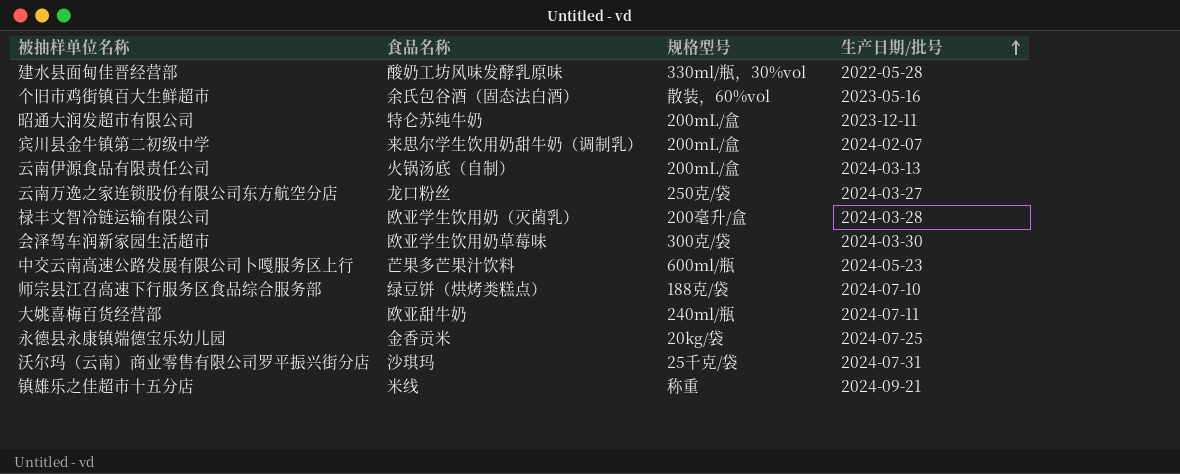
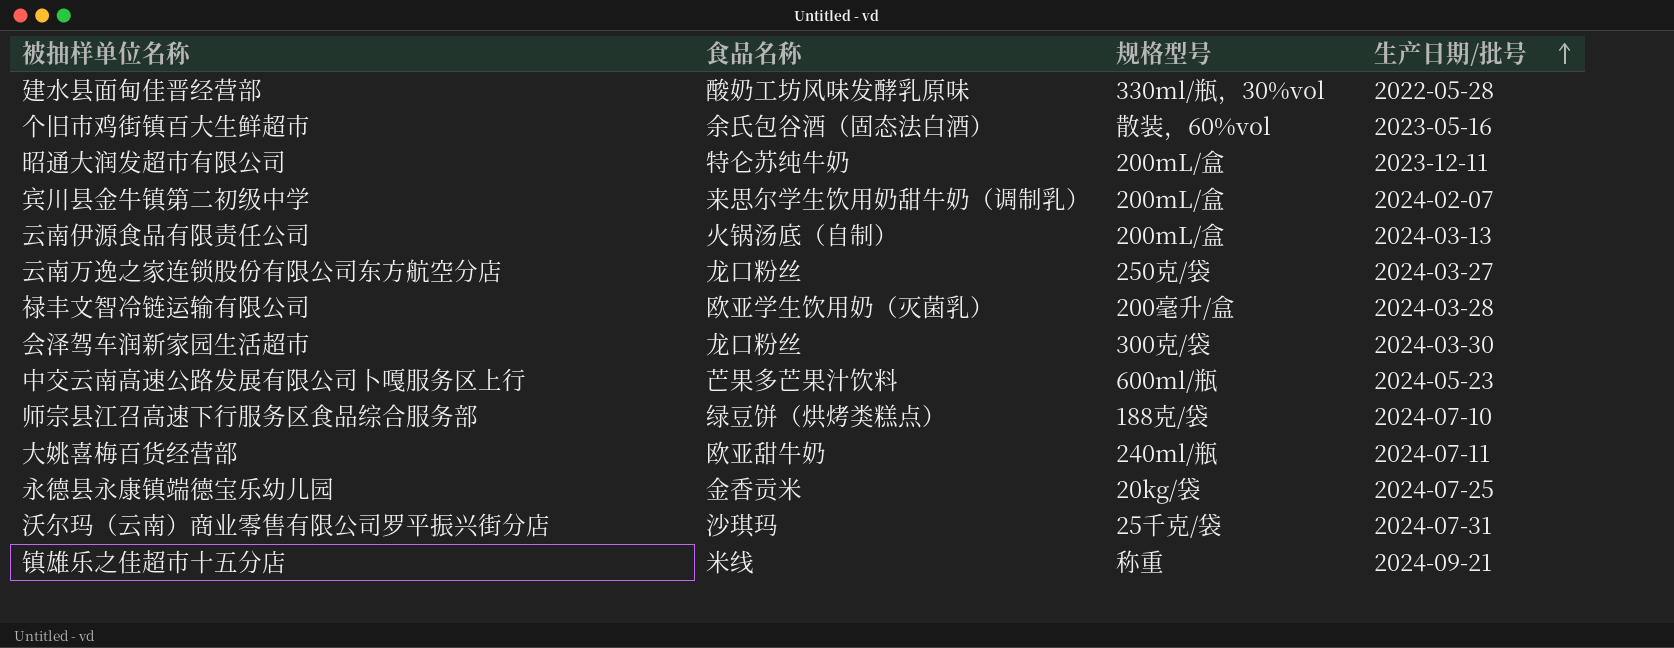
会泽驾车润新家园生活超市 | 食品名称: 欧亚学生饮用奶草莓味 -> 龙口粉丝

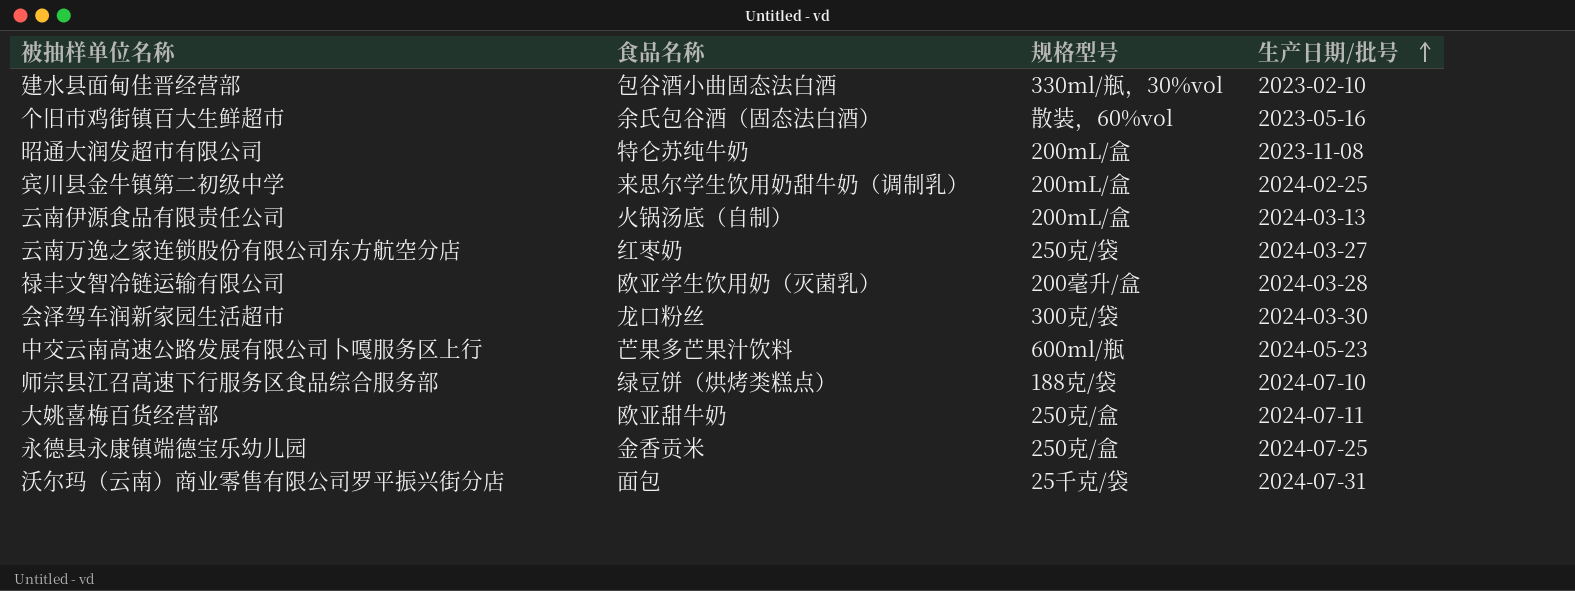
row 镇雄乐之佳超市十五分店: 米线 | 称重 | 2024-09-21 -> none
建水县面甸佳晋经营部 | 食品名称: 酸奶工坊风味发酵乳原味 -> 包谷酒小曲固态法白酒
建水县面甸佳晋经营部 | 生产日期/批号: 2022-05-28 -> 2023-02-10
昭通大润发超市有限公司 | 生产日期/批号: 2023-12-11 -> 2023-11-08
宾川县金牛镇第二初级中学 | 生产日期/批号: 2024-02-07 -> 2024-02-25
云南万逸之家连锁股份有限公司东方航空分店 | 食品名称: 龙口粉丝 -> 红枣奶
大姚喜梅百货经营部 | 规格型号: 240ml/瓶 -> 250克/盒
永德县永康镇端德宝乐幼儿园 | 规格型号: 20kg/袋 -> 250克/盒
沃尔玛（云南）商业零售有限公司罗平振兴街分店 | 食品名称: 沙琪玛 -> 面包

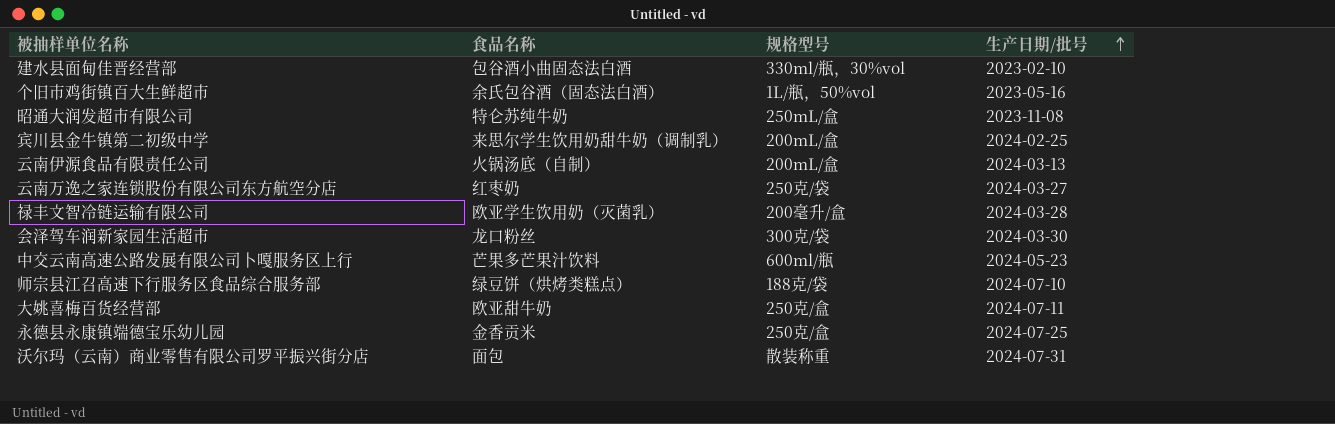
个旧市鸡街镇百大生鲜超市 | 规格型号: 散装，60%vol -> 1L/瓶，50%vol
昭通大润发超市有限公司 | 规格型号: 200mL/盒 -> 250mL/盒
沃尔玛（云南）商业零售有限公司罗平振兴街分店 | 规格型号: 25千克/袋 -> 散装称重

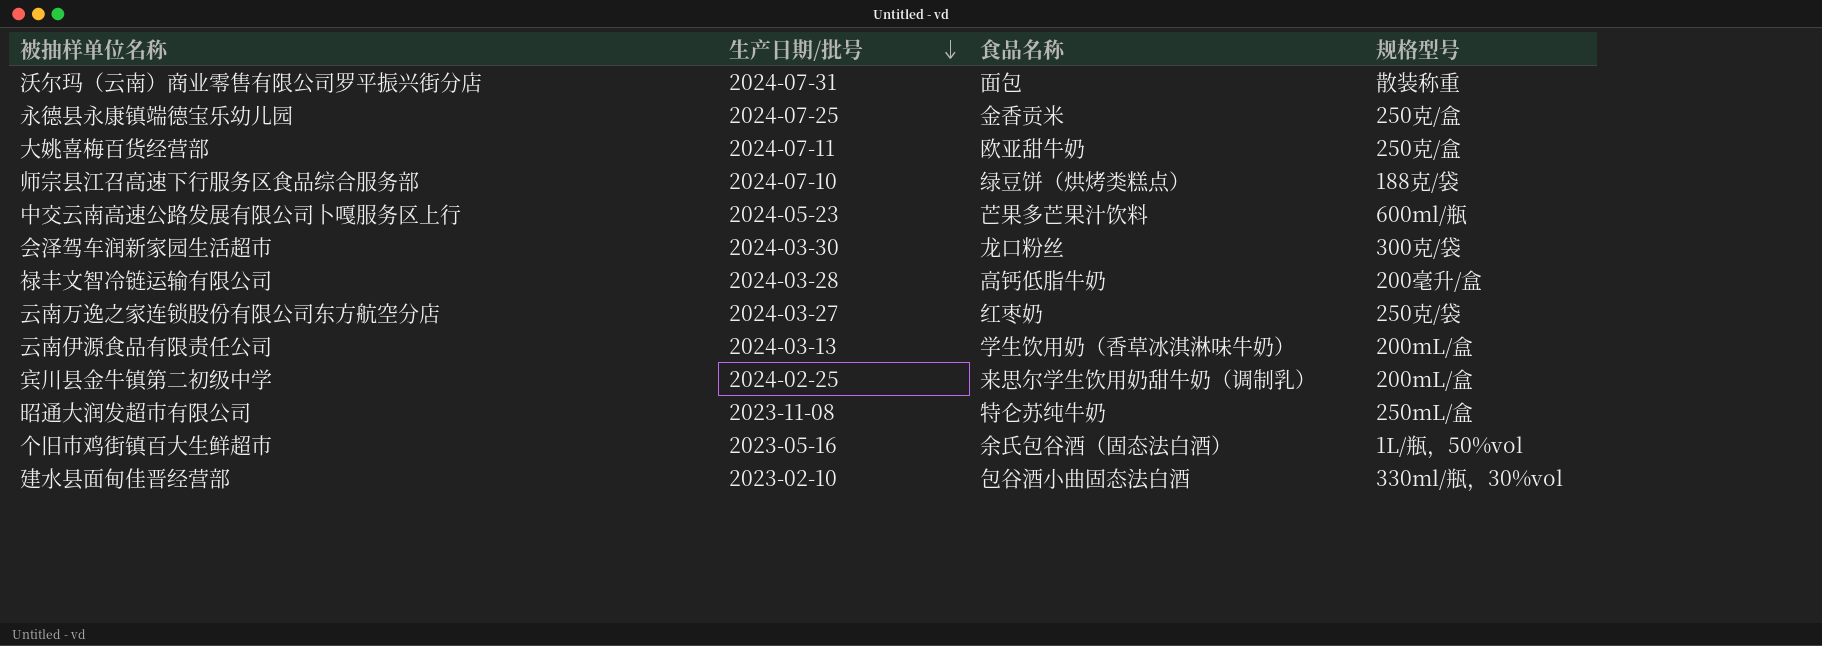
row order: 生产日期/批号 ascending -> 生产日期/批号 descending
column 生产日期/批号 | position: 4 -> 2
禄丰文智冷链运输有限公司 | 食品名称: 欧亚学生饮用奶（灭菌乳） -> 高钙低脂牛奶
云南伊源食品有限责任公司 | 食品名称: 火锅汤底（自制） -> 学生饮用奶（香草冰淇淋味牛奶）

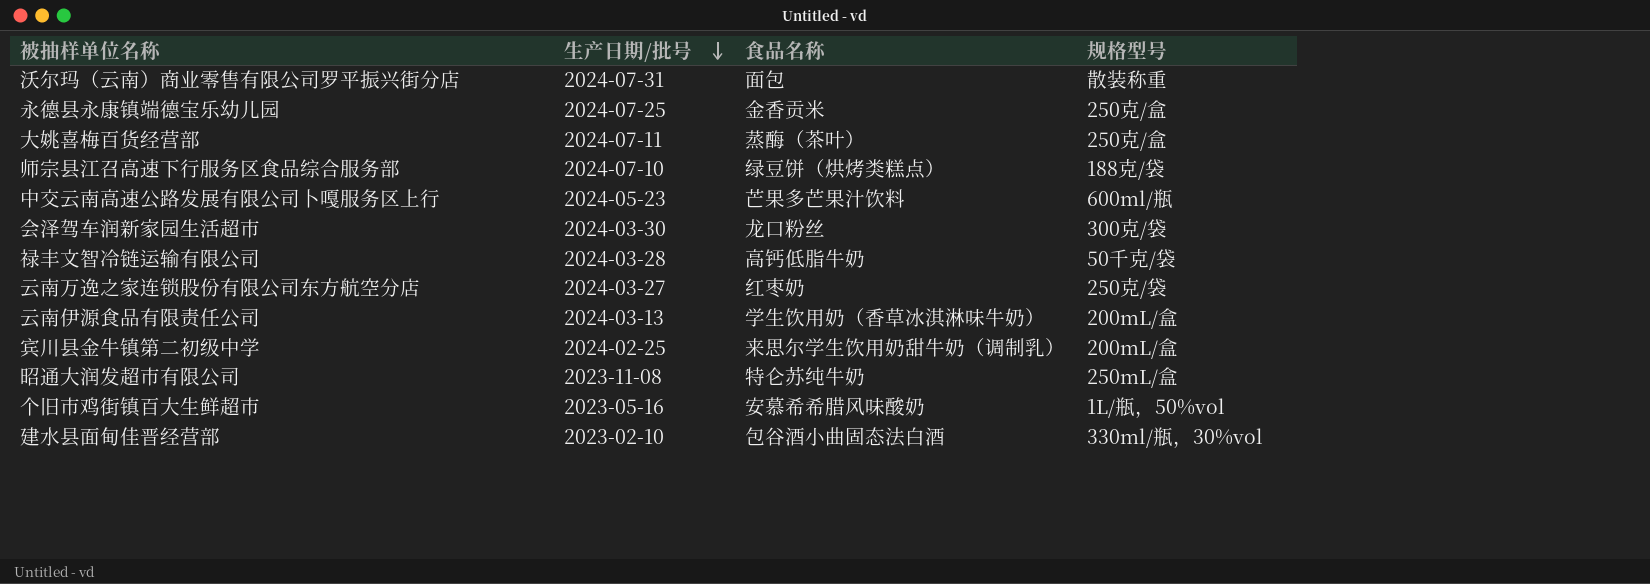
大姚喜梅百货经营部 | 食品名称: 欧亚甜牛奶 -> 蒸酶（茶叶）
禄丰文智冷链运输有限公司 | 规格型号: 200毫升/盒 -> 50千克/袋
个旧市鸡街镇百大生鲜超市 | 食品名称: 余氏包谷酒（固态法白酒） -> 安慕希希腊风味酸奶

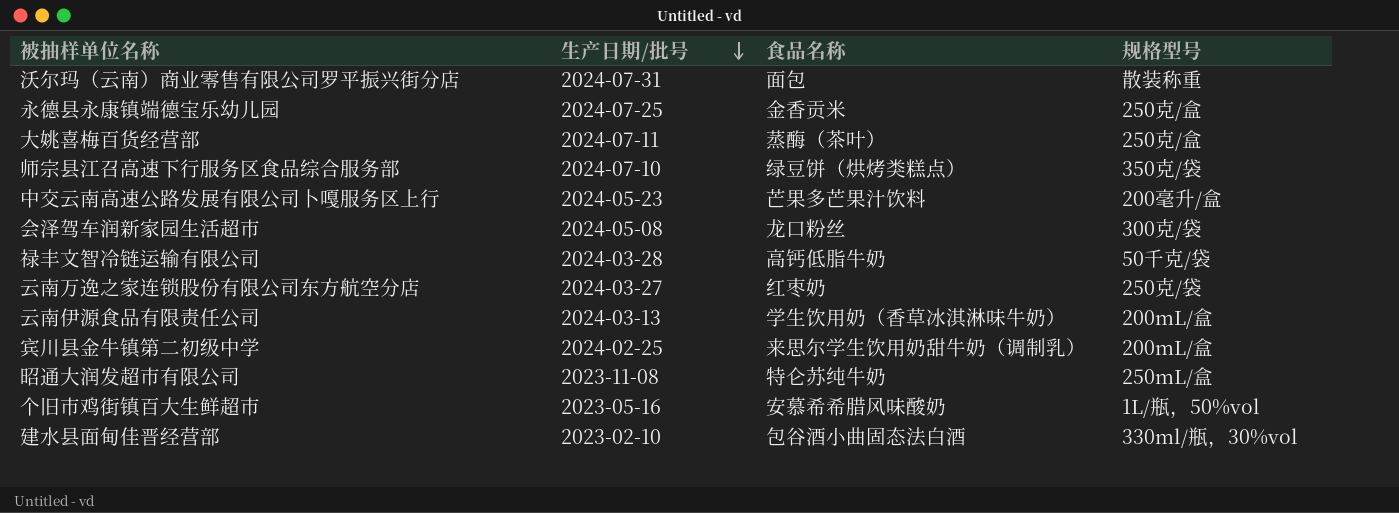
师宗县江召高速下行服务区食品综合服务部 | 规格型号: 188克/袋 -> 350克/袋
中交云南高速公路发展有限公司卜嘎服务区上行 | 规格型号: 600ml/瓶 -> 200毫升/盒
会泽驾车润新家园生活超市 | 生产日期/批号: 2024-03-30 -> 2024-05-08

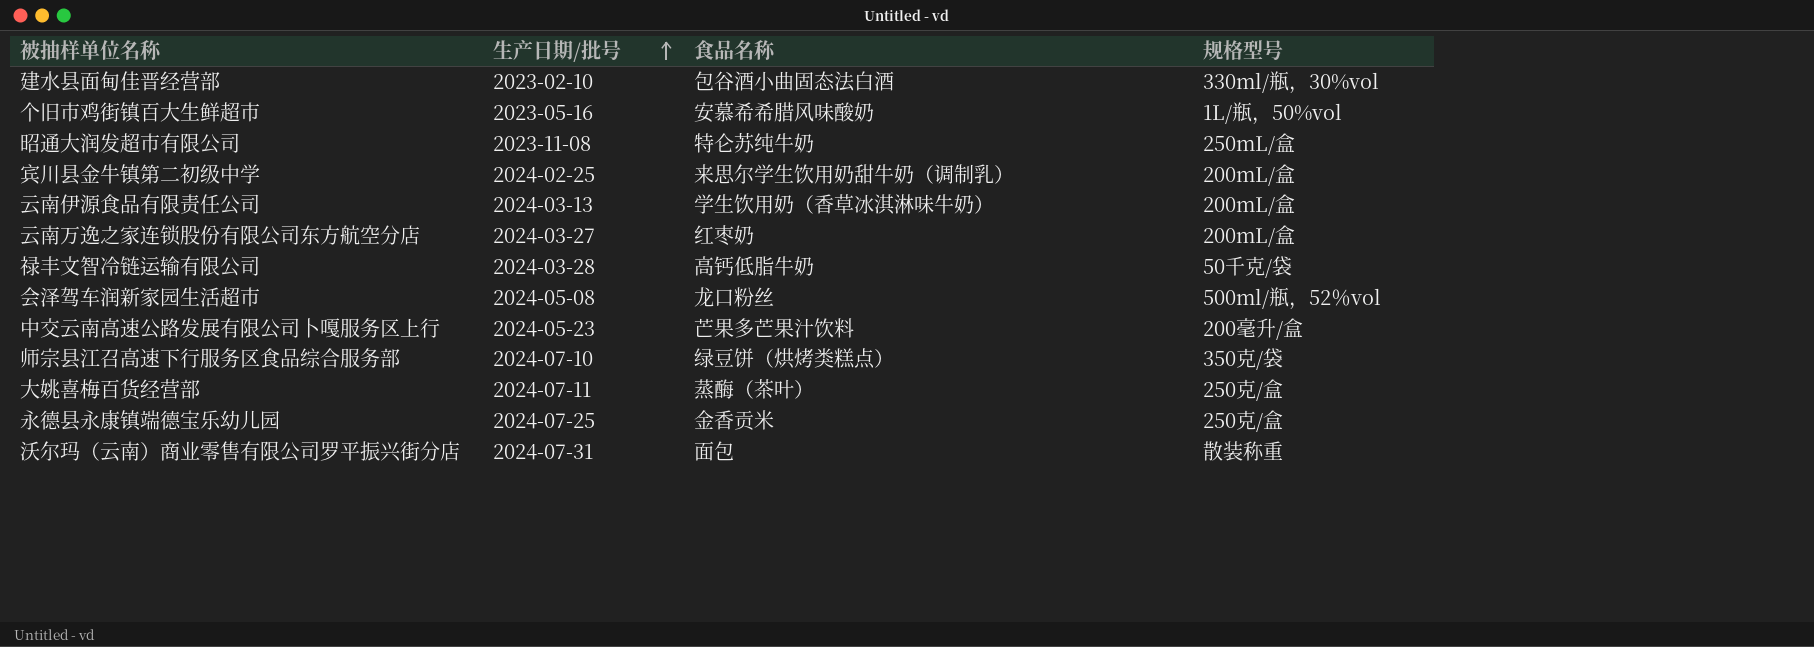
row order: 生产日期/批号 descending -> 生产日期/批号 ascending
云南万逸之家连锁股份有限公司东方航空分店 | 规格型号: 250克/袋 -> 200mL/盒
会泽驾车润新家园生活超市 | 规格型号: 300克/袋 -> 500ml/瓶，52％vol

